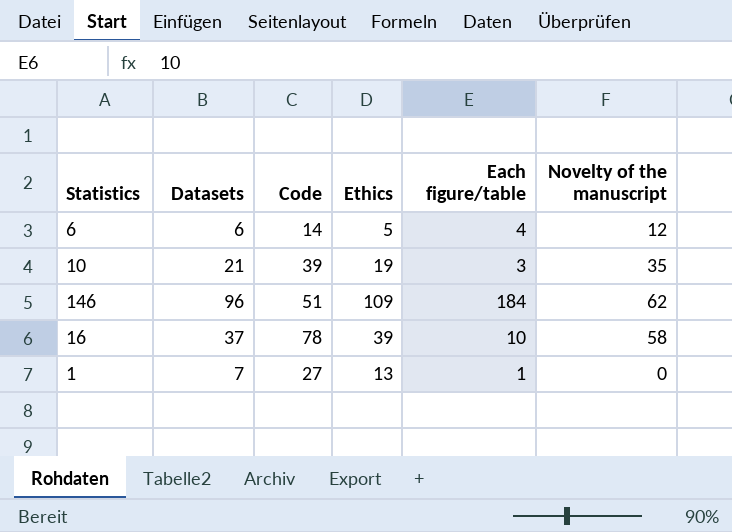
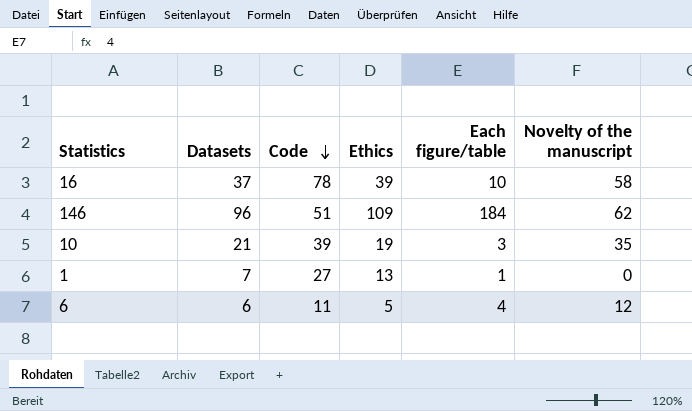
row order: none -> Code descending
6 | Code: 14 -> 11

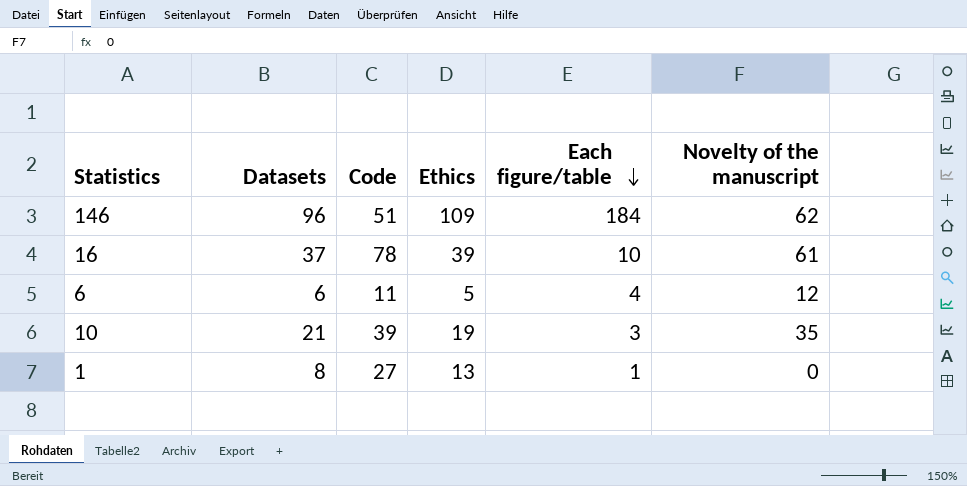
row order: Code descending -> Each figure/table descending
16 | Novelty of the manuscript: 58 -> 61
1 | Datasets: 7 -> 8

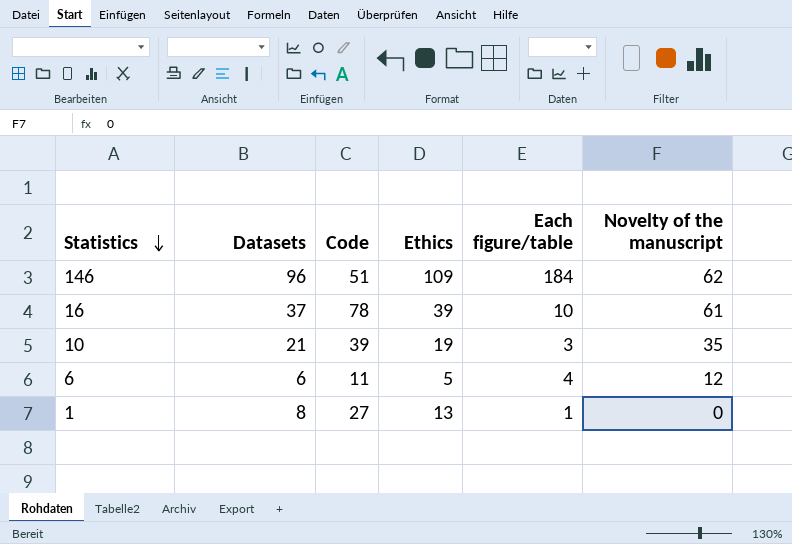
row order: Each figure/table descending -> Statistics descending

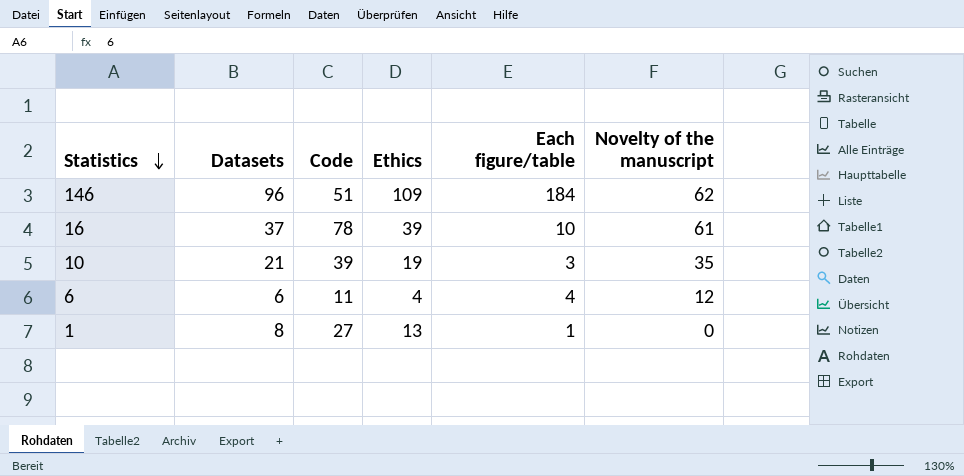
6 | Ethics: 5 -> 4

